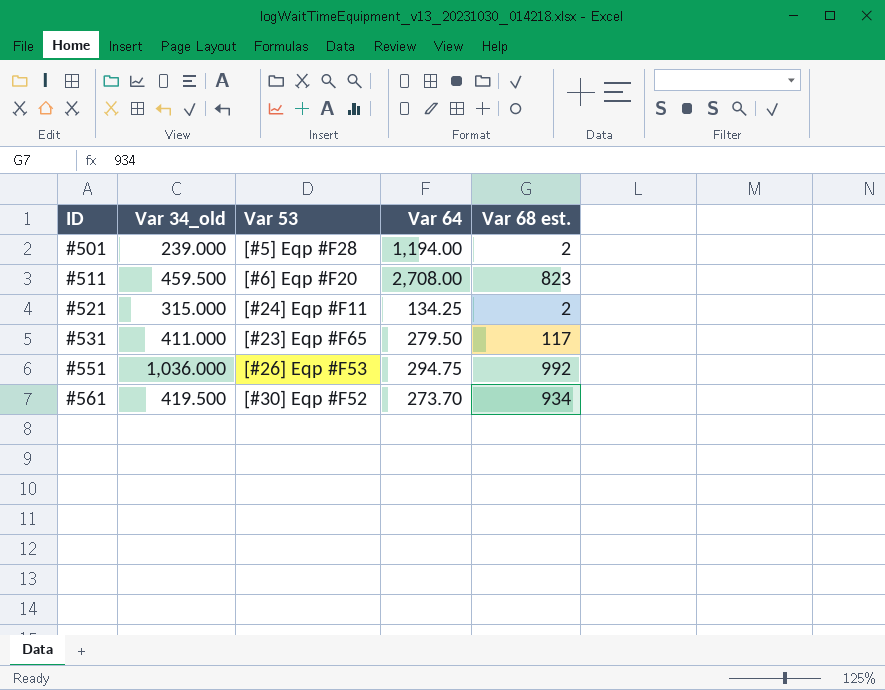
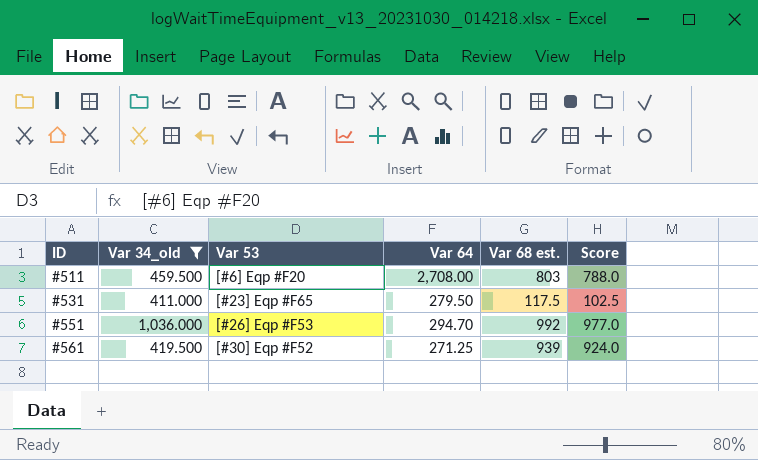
filter: none -> Var 34_old >= 411.000
column Score | formula: none -> [Var 68 est.] - 15
#511 | Var 68 est.: 823 -> 803
#531 | Var 68 est.: 117 -> 117.5
#551 | Var 64: 294.75 -> 294.70
#561 | Var 64: 273.70 -> 271.25
#561 | Var 68 est.: 934 -> 939

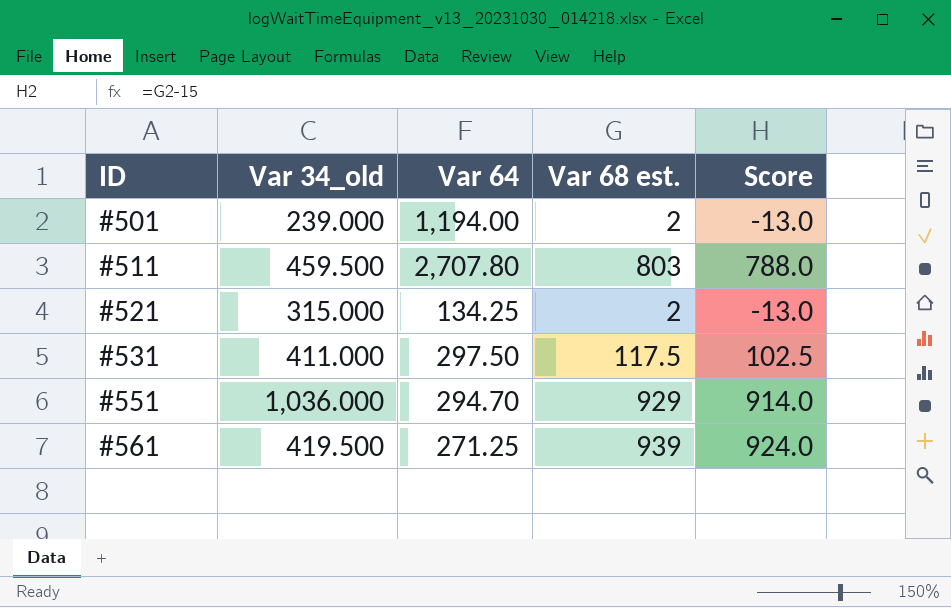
filter: Var 34_old >= 411.000 -> none
column Var 53 | position: 3 -> none
#511 | Var 64: 2,708.00 -> 2,707.80
#531 | Var 64: 279.50 -> 297.50
#551 | Var 68 est.: 992 -> 929
#551 | Score: 977.0 -> 914.0

